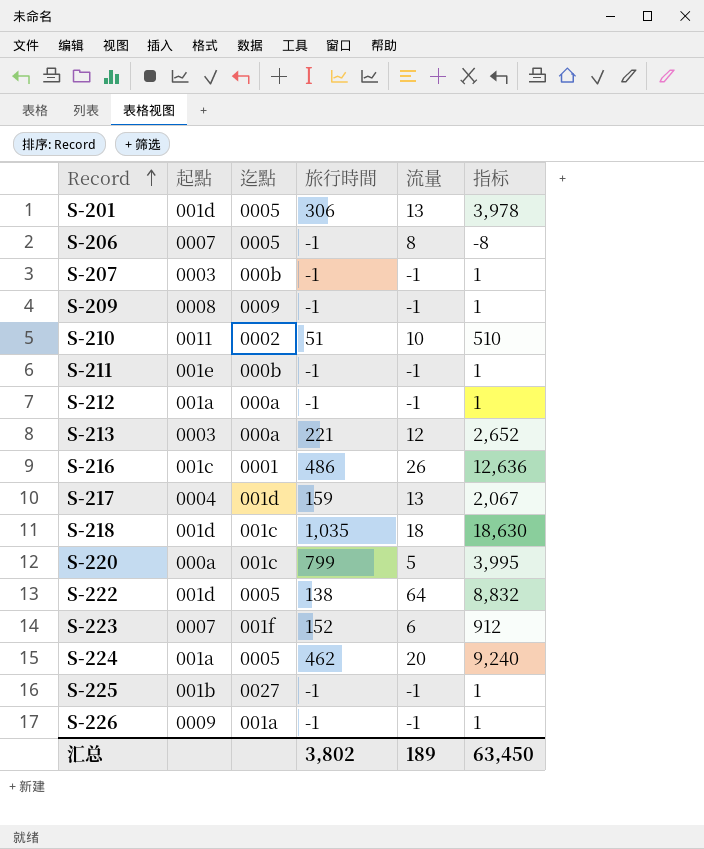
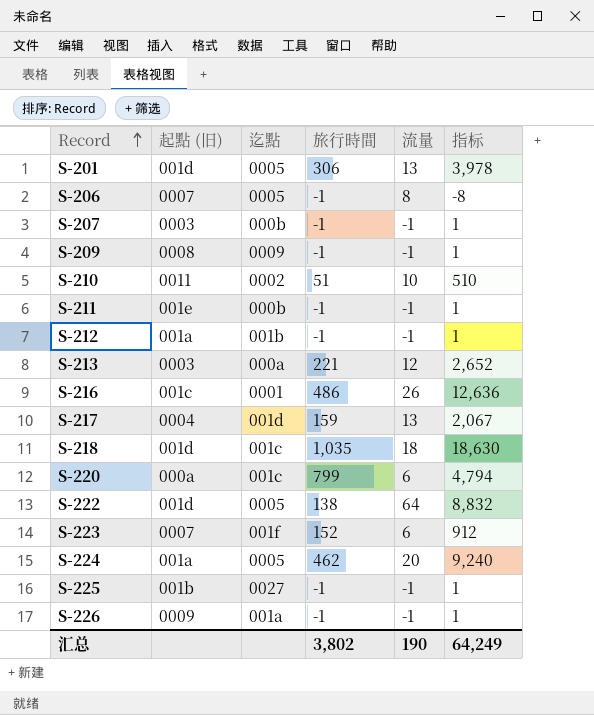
column name: 起點 -> 起點 (旧)
S-212 | 迄點: 000a -> 001b
S-220 | 流量: 5 -> 6
S-220 | 指标: 3,995 -> 4,794
汇总 | 流量: 189 -> 190
汇总 | 指标: 63,450 -> 64,249

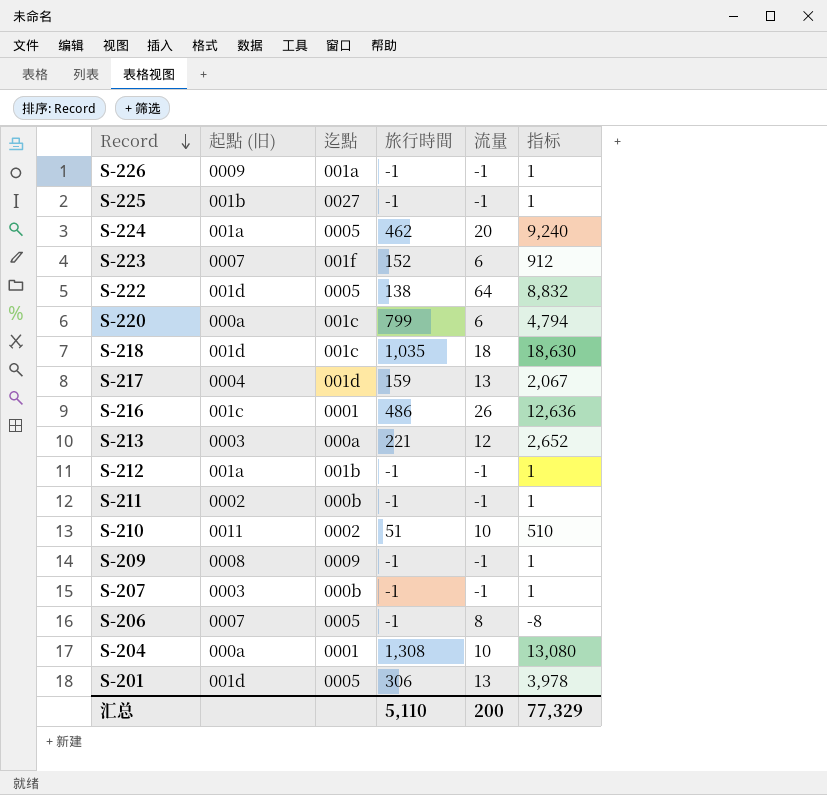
row order: Record ascending -> Record descending
S-211 | 起點 (旧): 001e -> 0002
row S-204: none -> 000a | 0001 | 1,308 | 10 | 13,080
汇总 | 旅行時間: 3,802 -> 5,110
汇总 | 流量: 190 -> 200
汇总 | 指标: 64,249 -> 77,329

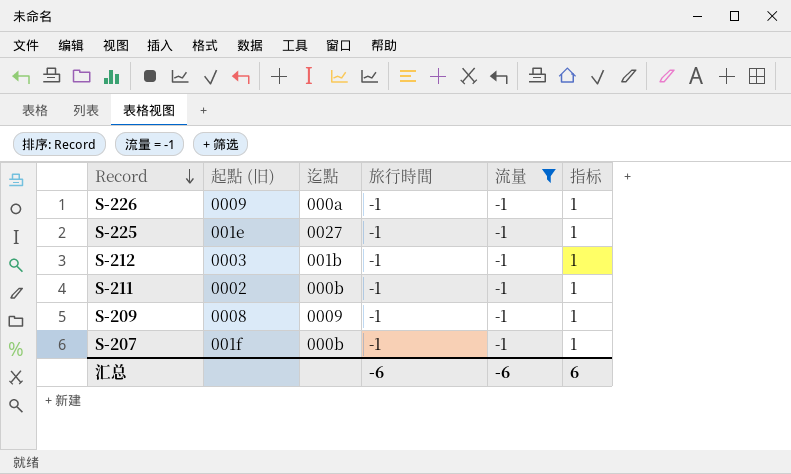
filter: none -> 流量 = -1
S-226 | 迄點: 001a -> 000a
S-225 | 起點 (旧): 001b -> 001e
S-212 | 起點 (旧): 001a -> 0003
S-207 | 起點 (旧): 0003 -> 001f
汇总 | 旅行時間: 5,110 -> -6
汇总 | 流量: 200 -> -6
汇总 | 指标: 77,329 -> 6

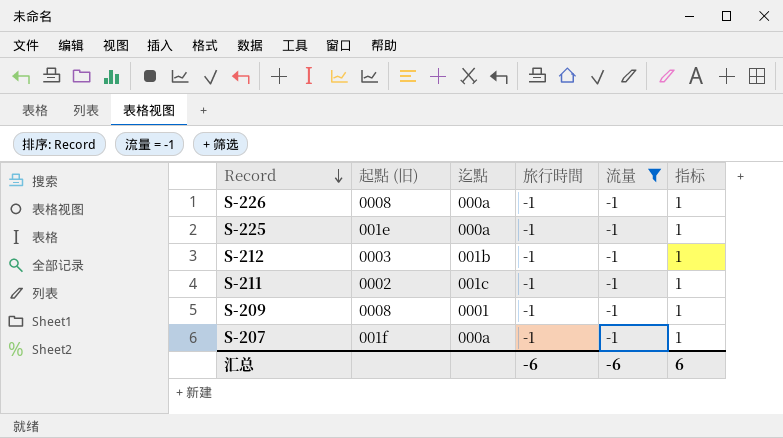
S-226 | 起點 (旧): 0009 -> 0008
S-225 | 迄點: 0027 -> 000a
S-211 | 迄點: 000b -> 001c
S-209 | 迄點: 0009 -> 0001
S-207 | 迄點: 000b -> 000a

